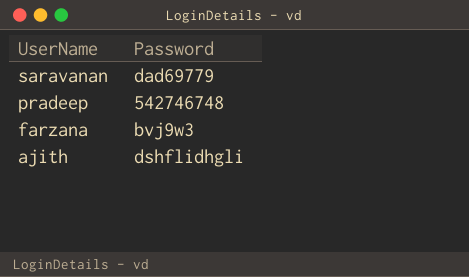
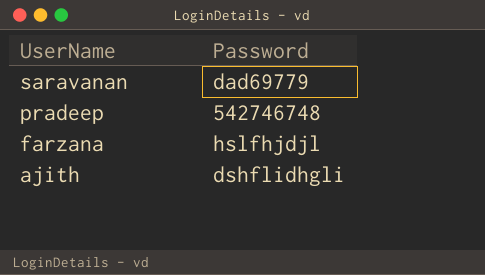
farzana | Password: bvj9w3 -> hslfhjdjl

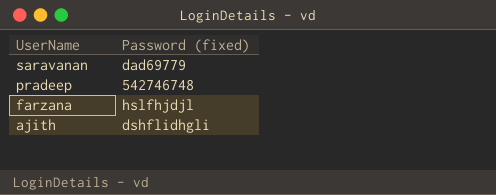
column name: Password -> Password (fixed)

